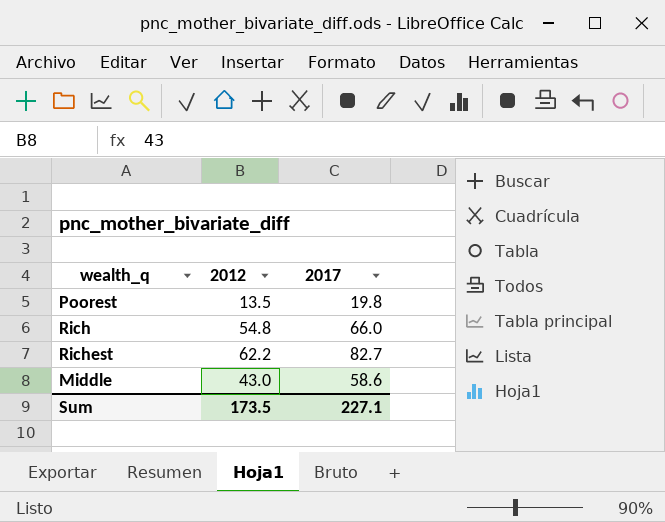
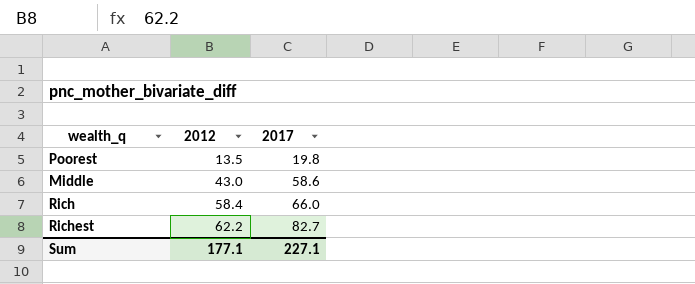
row order: none -> 2012 ascending
Rich | 2012: 54.8 -> 58.4
Sum | 2012: 173.5 -> 177.1

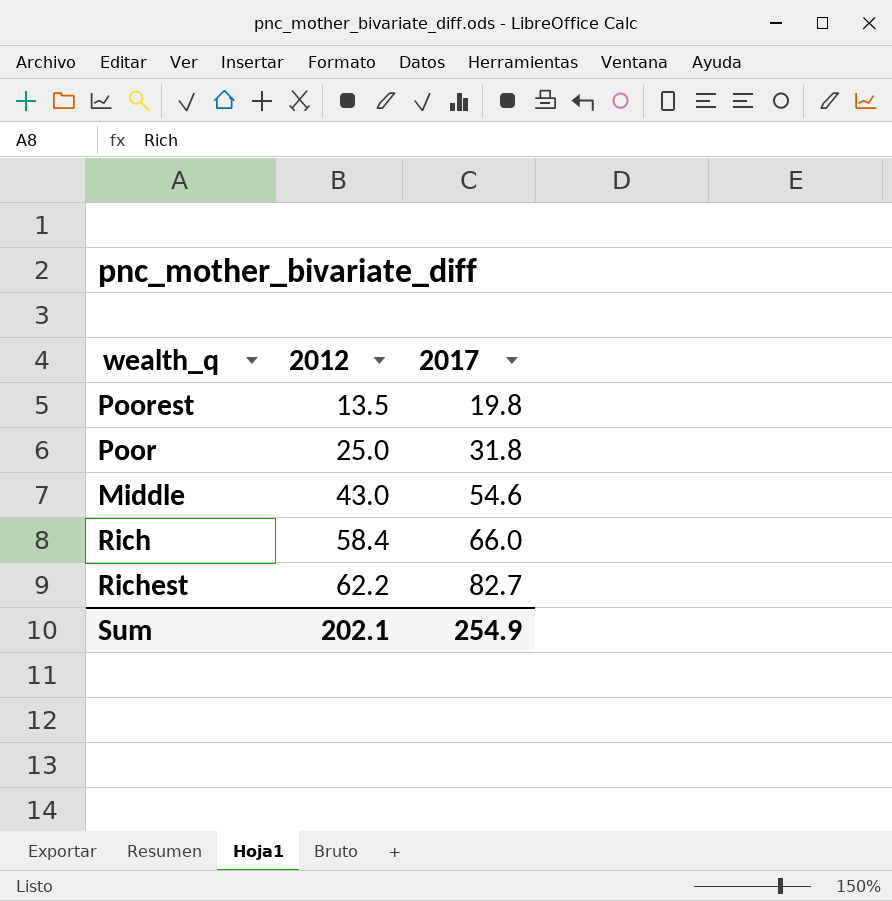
row Poor: none -> 25.0 | 31.8
Middle | 2017: 58.6 -> 54.6
Sum | 2012: 177.1 -> 202.1
Sum | 2017: 227.1 -> 254.9

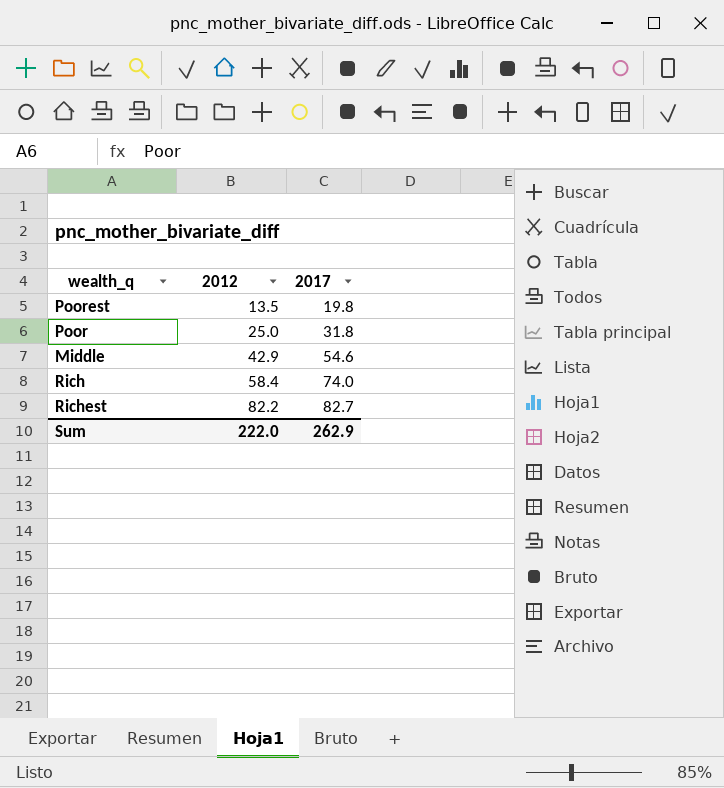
Middle | 2012: 43.0 -> 42.9
Rich | 2017: 66.0 -> 74.0
Richest | 2012: 62.2 -> 82.2
Sum | 2012: 202.1 -> 222.0
Sum | 2017: 254.9 -> 262.9

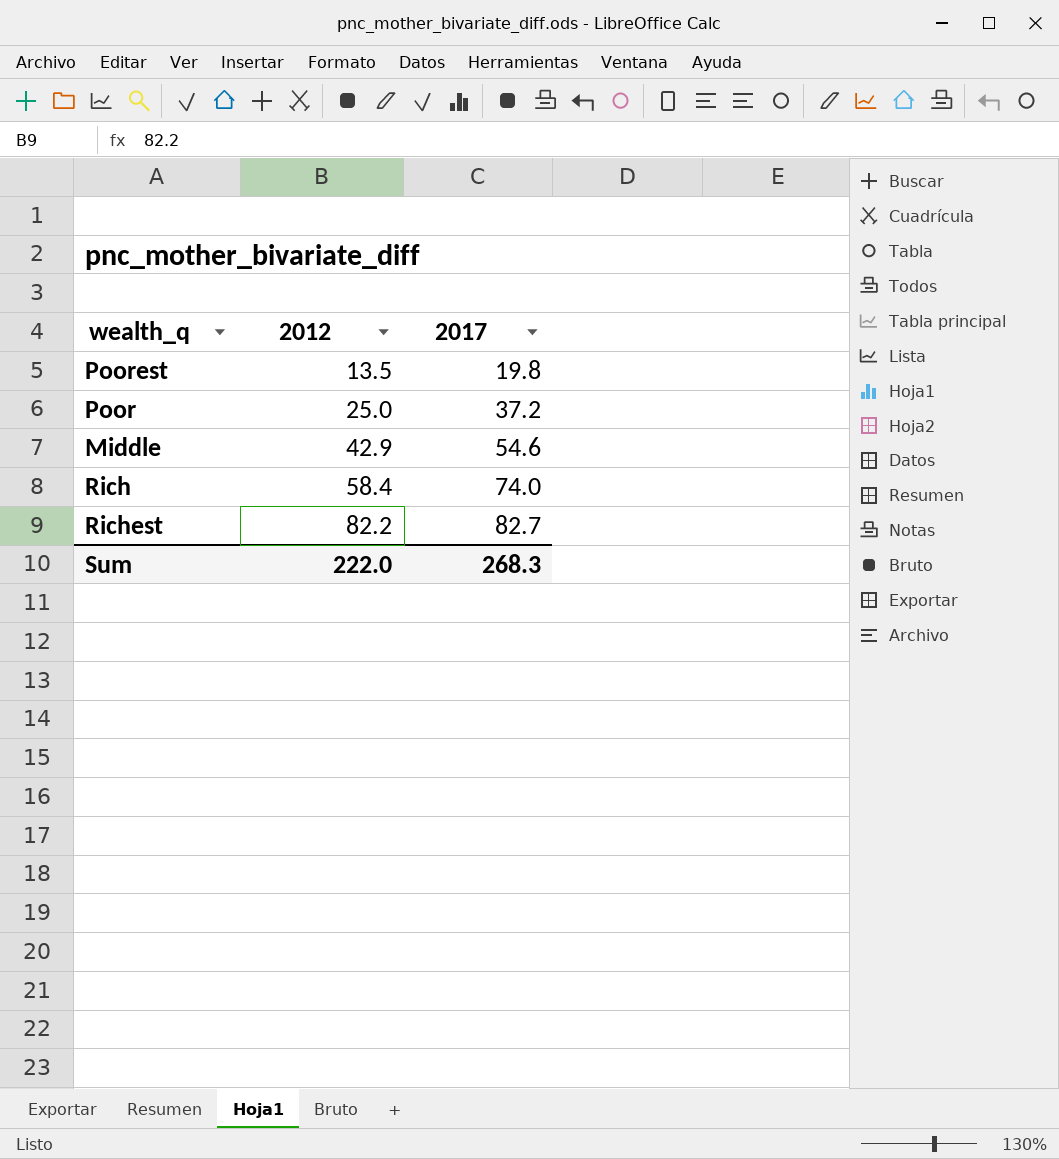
Poor | 2017: 31.8 -> 37.2
Sum | 2017: 262.9 -> 268.3

